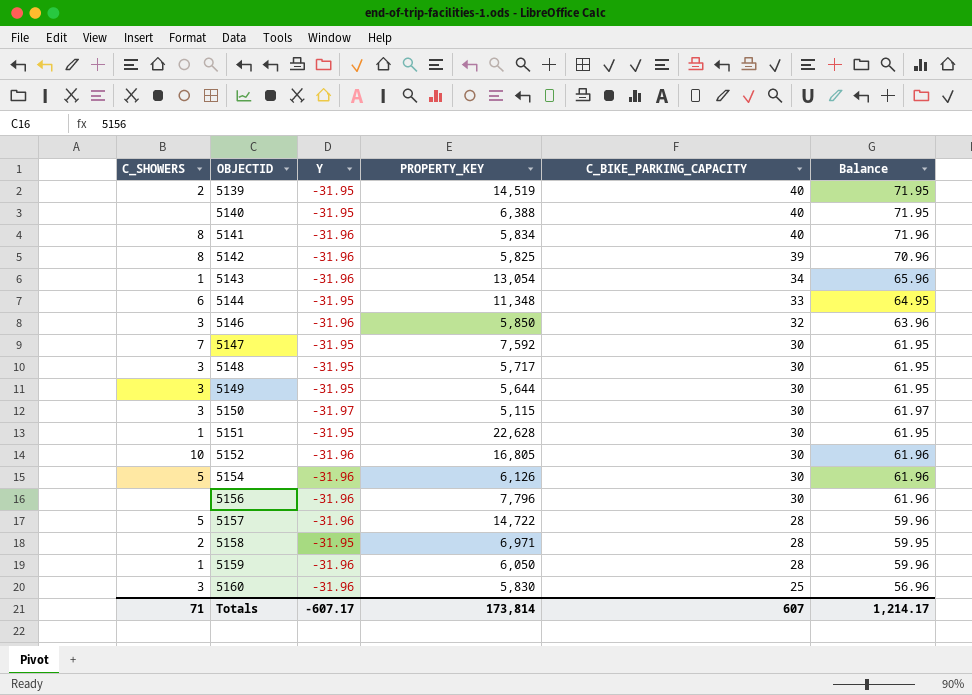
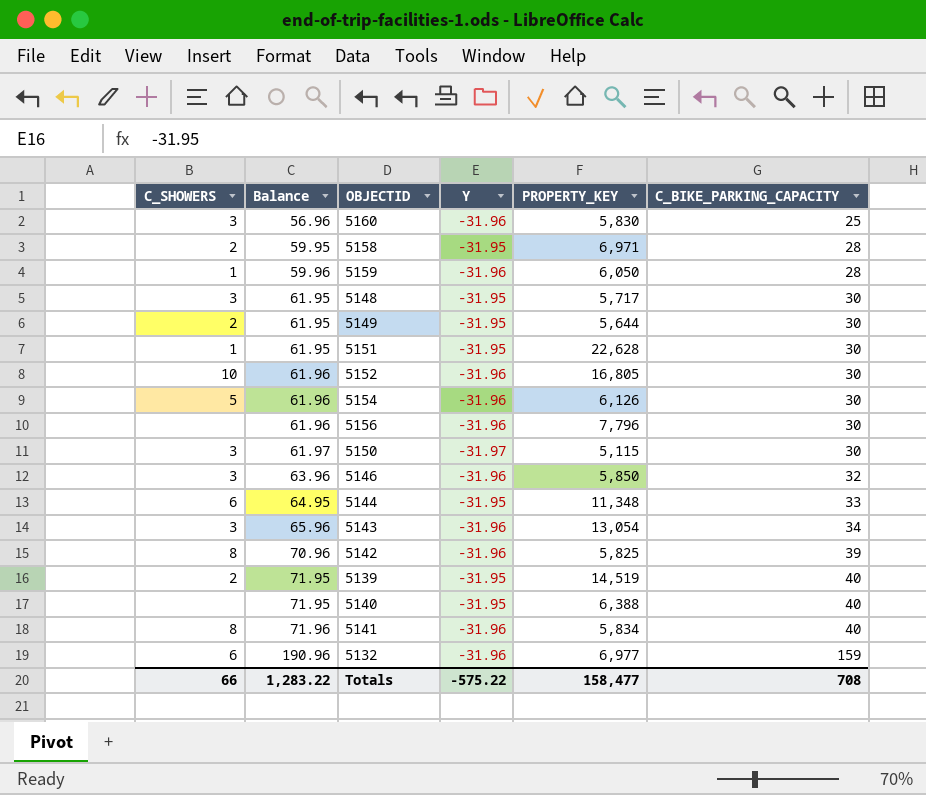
row order: OBJECTID ascending -> Balance ascending
column Balance | position: 6 -> 2
row 5147: 7 | -31.95 | 7,592 | 30 | 61.95 -> none
row 5157: 5 | -31.96 | 14,722 | 28 | 59.96 -> none
5149 | C_SHOWERS: 3 -> 2
5143 | C_SHOWERS: 1 -> 3
row 5132: none -> 6 | 190.96 | -31.96 | 6,977 | 159
Totals | C_SHOWERS: 71 -> 66
Totals | Balance: 1,214.17 -> 1,283.22
Totals | Y: -607.17 -> -575.22
Totals | PROPERTY_KEY: 173,814 -> 158,477
Totals | C_BIKE_PARKING_CAPACITY: 607 -> 708

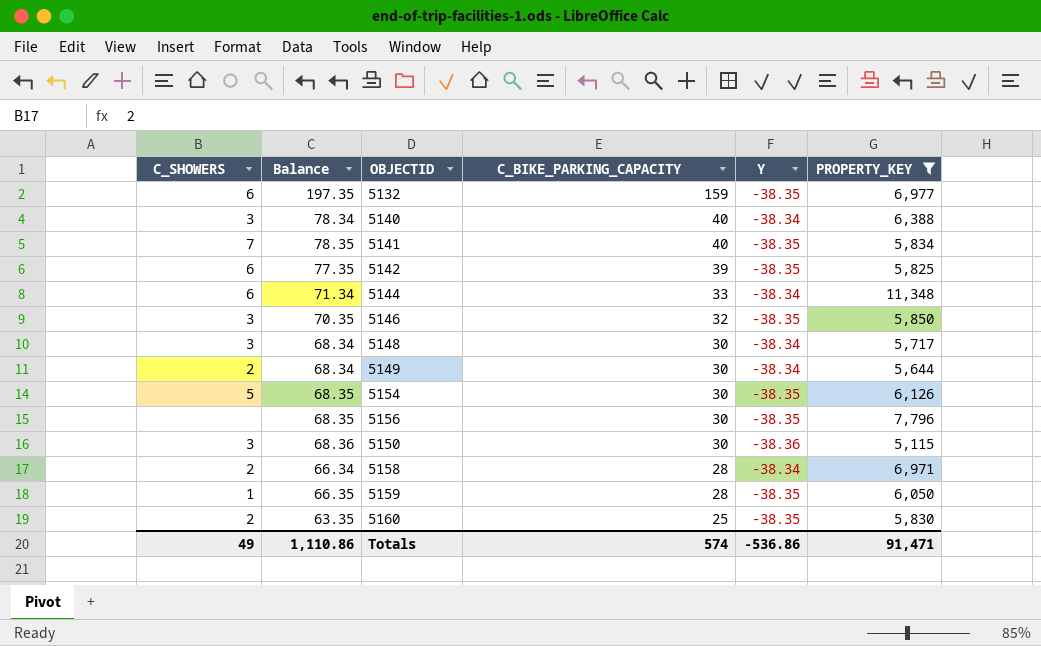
filter: none -> PROPERTY_KEY <= 11,348
row order: Balance ascending -> C_BIKE_PARKING_CAPACITY descending
column C_BIKE_PARKING_CAPACITY | position: 6 -> 4
5132 | Balance: 190.96 -> 197.35
5132 | Y: -31.96 -> -38.35
5140 | C_SHOWERS: none -> 3
5140 | Balance: 71.95 -> 78.34
5140 | Y: -31.95 -> -38.34
5141 | C_SHOWERS: 8 -> 7
5141 | Balance: 71.96 -> 78.35
5141 | Y: -31.96 -> -38.35
5142 | C_SHOWERS: 8 -> 6
5142 | Balance: 70.96 -> 77.35
5142 | Y: -31.96 -> -38.35
5144 | Balance: 64.95 -> 71.34
5144 | Y: -31.95 -> -38.34
5146 | Balance: 63.96 -> 70.35
5146 | Y: -31.96 -> -38.35
5148 | Balance: 61.95 -> 68.34
5148 | Y: -31.95 -> -38.34
5149 | Balance: 61.95 -> 68.34
5149 | Y: -31.95 -> -38.34
5154 | Balance: 61.96 -> 68.35
5154 | Y: -31.96 -> -38.35
5156 | Balance: 61.96 -> 68.35
5156 | Y: -31.96 -> -38.35
5150 | Balance: 61.97 -> 68.36
5150 | Y: -31.97 -> -38.36
5158 | Balance: 59.95 -> 66.34
5158 | Y: -31.95 -> -38.34
5159 | Balance: 59.96 -> 66.35
5159 | Y: -31.96 -> -38.35
5160 | C_SHOWERS: 3 -> 2
5160 | Balance: 56.96 -> 63.35
5160 | Y: -31.96 -> -38.35
Totals | C_SHOWERS: 66 -> 49
Totals | Balance: 1,283.22 -> 1,110.86
Totals | C_BIKE_PARKING_CAPACITY: 708 -> 574
Totals | Y: -575.22 -> -536.86
Totals | PROPERTY_KEY: 158,477 -> 91,471

